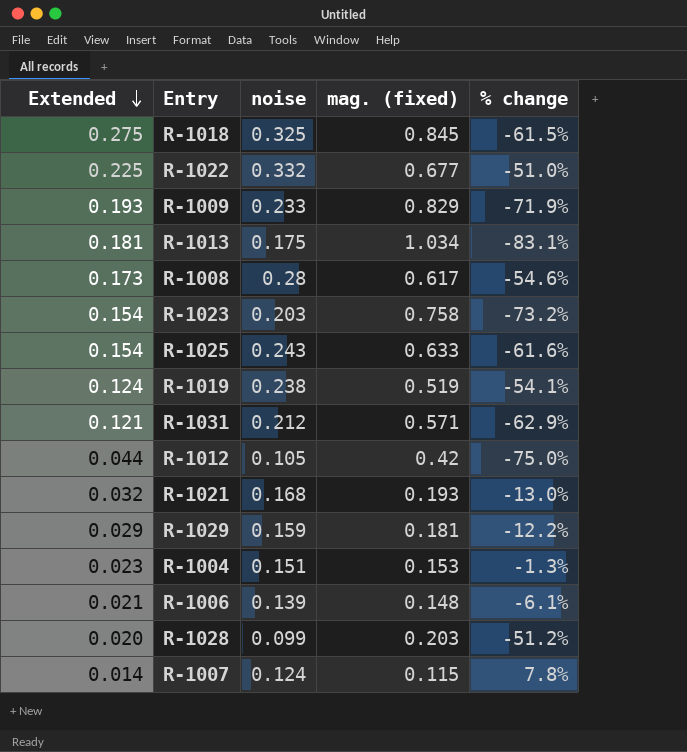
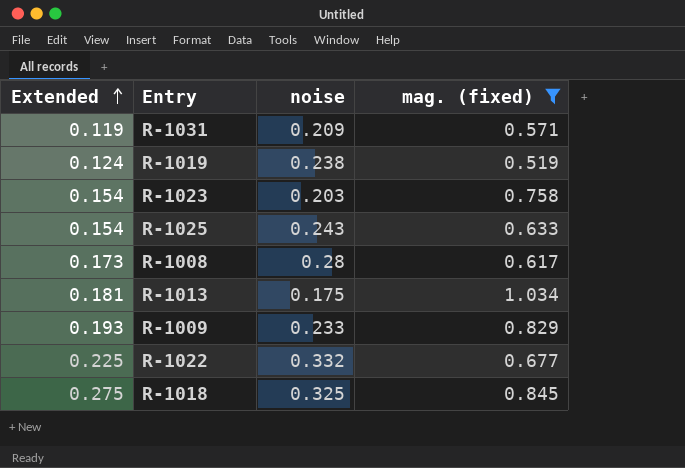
filter: none -> mag. (fixed) >= 0.519
row order: Extended descending -> Extended ascending
column % change | formula: ([noise] - [mag. (fixed)]) / [mag. (fixed)] -> none
R-1031 | Extended: 0.121 -> 0.119
R-1031 | noise: 0.212 -> 0.209

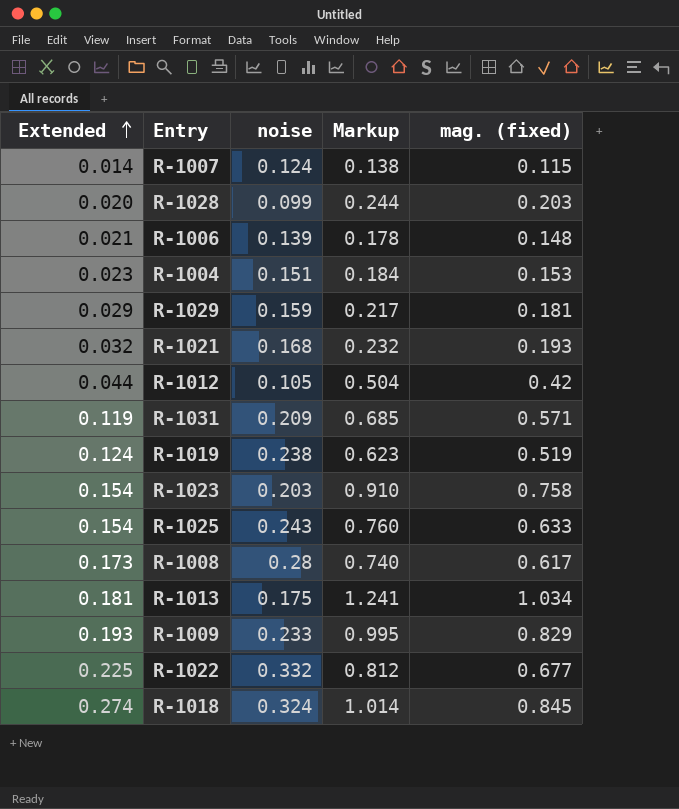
filter: mag. (fixed) >= 0.519 -> none
column Markup | formula: none -> [mag. (fixed)] * 1.2
R-1018 | Extended: 0.275 -> 0.274
R-1018 | noise: 0.325 -> 0.324

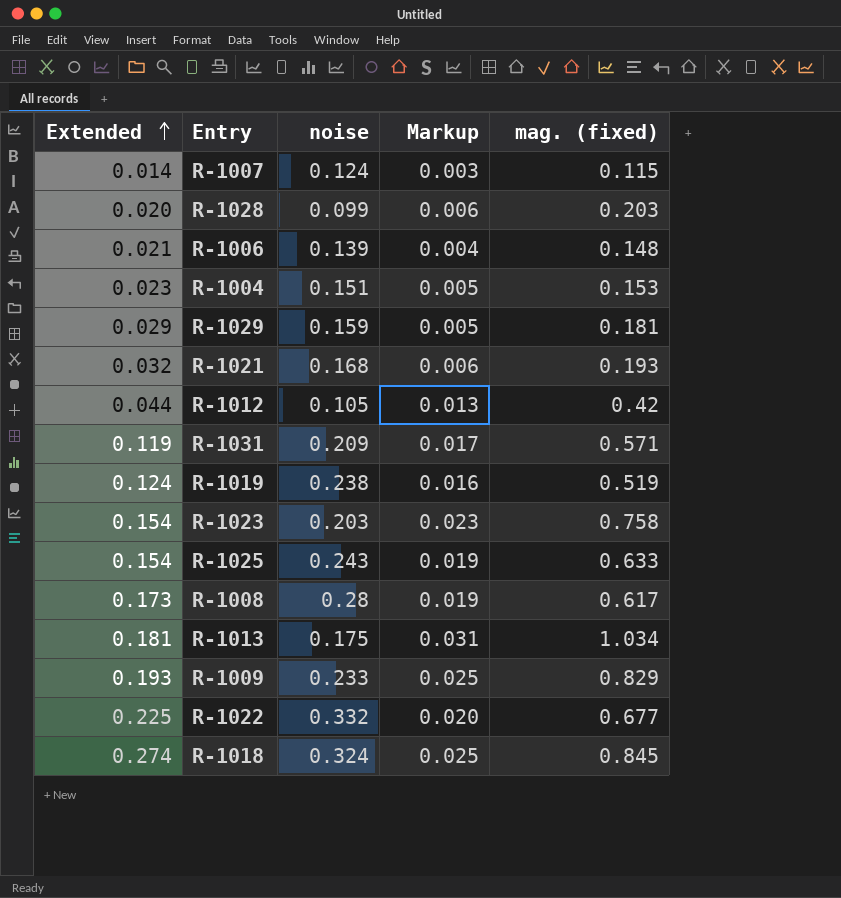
column Markup | formula: [mag. (fixed)] * 1.2 -> [mag. (fixed)] * 0.03

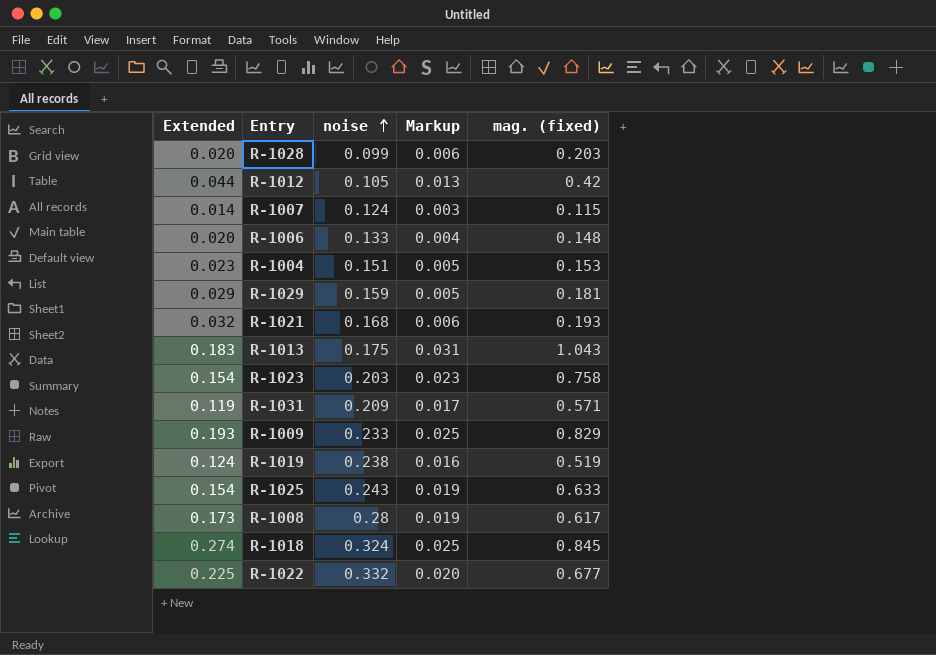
row order: Extended ascending -> noise ascending
R-1006 | Extended: 0.021 -> 0.020
R-1006 | noise: 0.139 -> 0.133
R-1013 | Extended: 0.181 -> 0.183
R-1013 | mag. (fixed): 1.034 -> 1.043

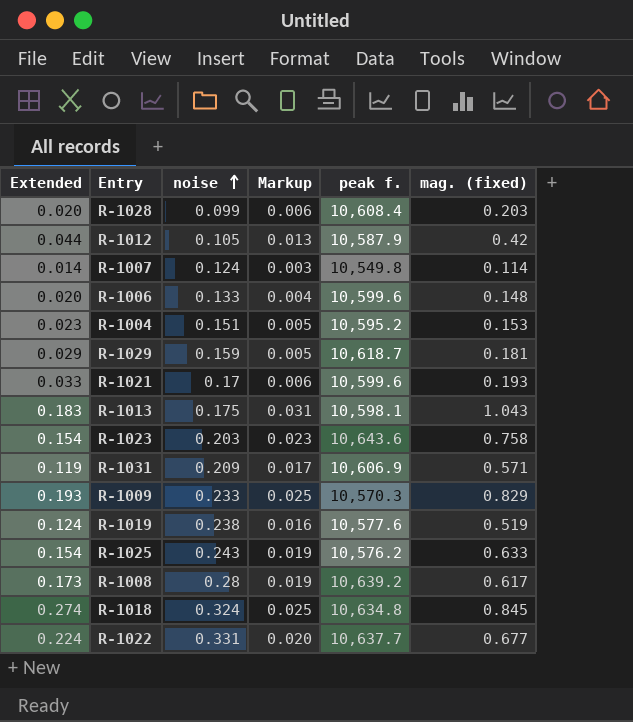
column peak f. | position: none -> 5
R-1007 | mag. (fixed): 0.115 -> 0.114
R-1021 | Extended: 0.032 -> 0.033
R-1021 | noise: 0.168 -> 0.17
R-1022 | Extended: 0.225 -> 0.224
R-1022 | noise: 0.332 -> 0.331

